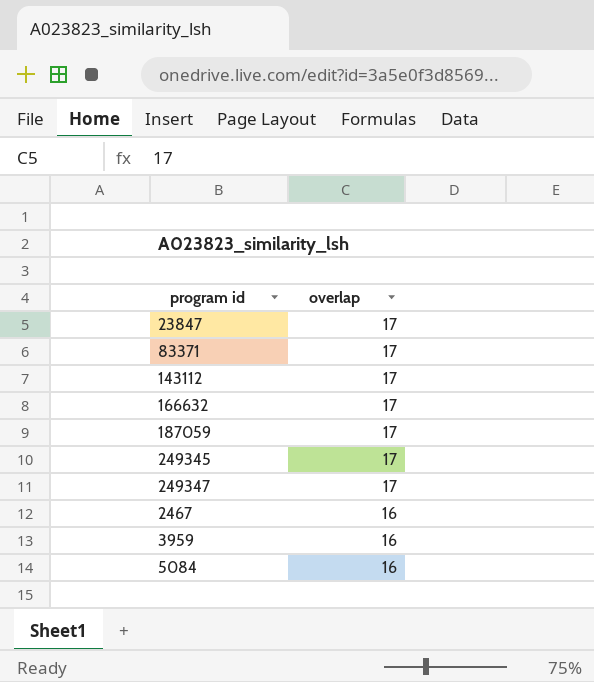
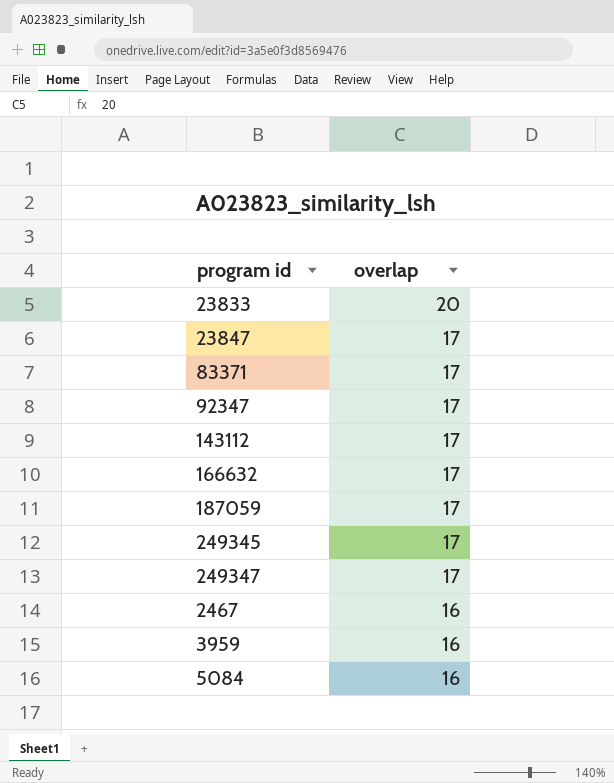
row 23833: none -> 20
row 92347: none -> 17

